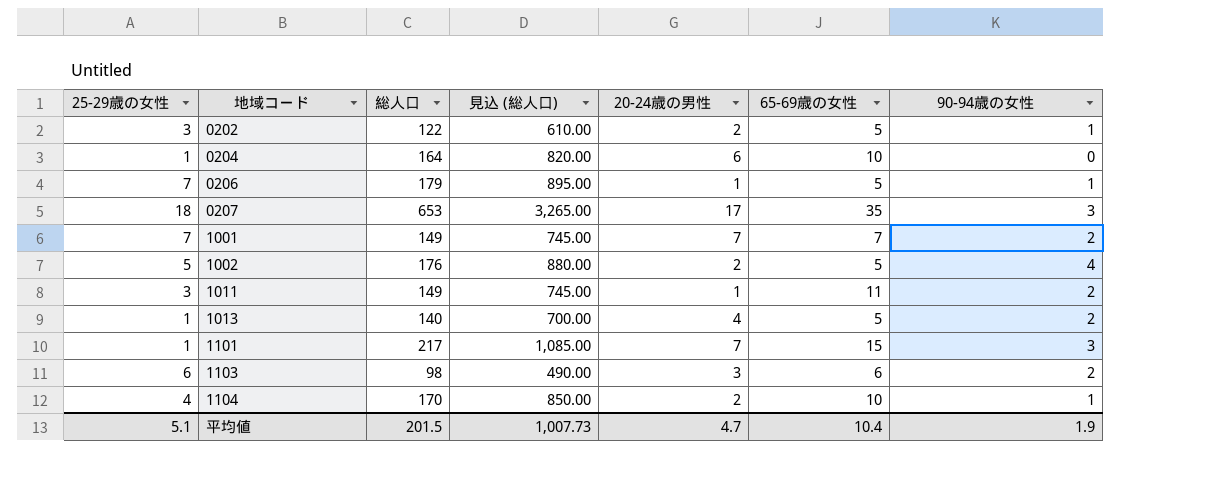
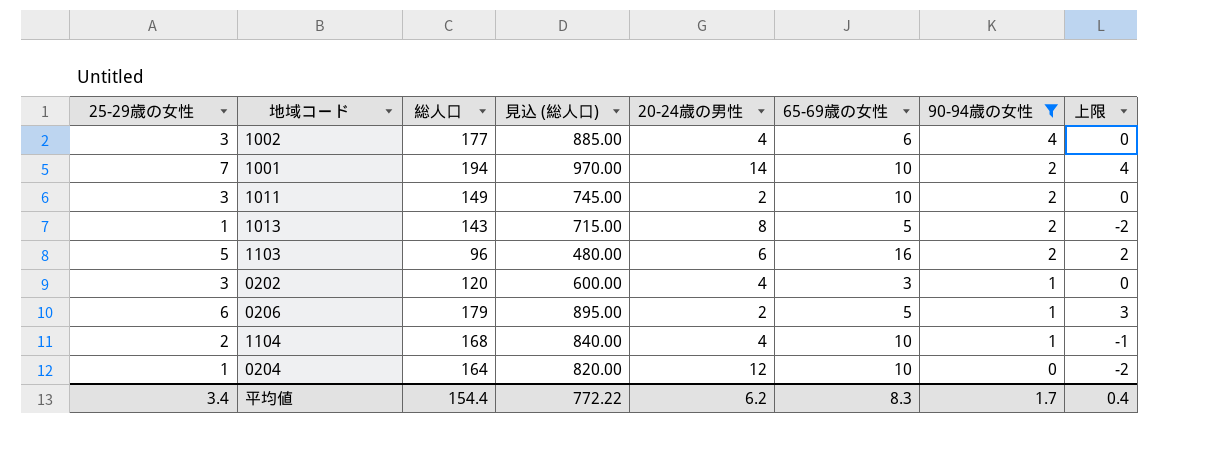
filter: none -> 90-94歳の女性 != 3
row order: 地域コード ascending -> 90-94歳の女性 descending
column 上限 | formula: none -> [25-29歳の女性] - 3
1002 | 25-29歳の女性: 5 -> 3
1002 | 総人口: 176 -> 177
1002 | 見込 (総人口): 880.00 -> 885.00
1002 | 20-24歳の男性: 2 -> 4
1002 | 65-69歳の女性: 5 -> 6
1001 | 総人口: 149 -> 194
1001 | 見込 (総人口): 745.00 -> 970.00
1001 | 20-24歳の男性: 7 -> 14
1001 | 65-69歳の女性: 7 -> 10
1011 | 20-24歳の男性: 1 -> 2
1011 | 65-69歳の女性: 11 -> 10
1013 | 総人口: 140 -> 143
1013 | 見込 (総人口): 700.00 -> 715.00
1013 | 20-24歳の男性: 4 -> 8
1103 | 25-29歳の女性: 6 -> 5
1103 | 総人口: 98 -> 96
1103 | 見込 (総人口): 490.00 -> 480.00
1103 | 20-24歳の男性: 3 -> 6
1103 | 65-69歳の女性: 6 -> 16
0202 | 総人口: 122 -> 120
0202 | 見込 (総人口): 610.00 -> 600.00
0202 | 20-24歳の男性: 2 -> 4
0202 | 65-69歳の女性: 5 -> 3
0206 | 25-29歳の女性: 7 -> 6
0206 | 20-24歳の男性: 1 -> 2
1104 | 25-29歳の女性: 4 -> 2
1104 | 総人口: 170 -> 168
1104 | 見込 (総人口): 850.00 -> 840.00
1104 | 20-24歳の男性: 2 -> 4
0204 | 20-24歳の男性: 6 -> 12
平均値 | 25-29歳の女性: 5.1 -> 3.4
平均値 | 総人口: 201.5 -> 154.4
平均値 | 見込 (総人口): 1,007.73 -> 772.22
平均値 | 20-24歳の男性: 4.7 -> 6.2
平均値 | 65-69歳の女性: 10.4 -> 8.3
平均値 | 90-94歳の女性: 1.9 -> 1.7

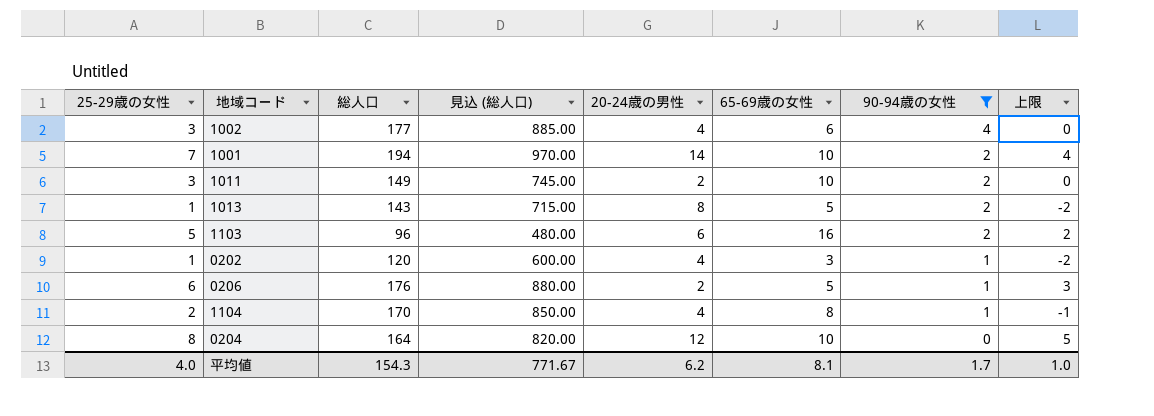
0202 | 25-29歳の女性: 3 -> 1
0202 | 上限: 0 -> -2
0206 | 総人口: 179 -> 176
0206 | 見込 (総人口): 895.00 -> 880.00
1104 | 総人口: 168 -> 170
1104 | 見込 (総人口): 840.00 -> 850.00
1104 | 65-69歳の女性: 10 -> 8
0204 | 25-29歳の女性: 1 -> 8
0204 | 上限: -2 -> 5
平均値 | 25-29歳の女性: 3.4 -> 4.0
平均値 | 総人口: 154.4 -> 154.3
平均値 | 見込 (総人口): 772.22 -> 771.67
平均値 | 65-69歳の女性: 8.3 -> 8.1
平均値 | 上限: 0.4 -> 1.0

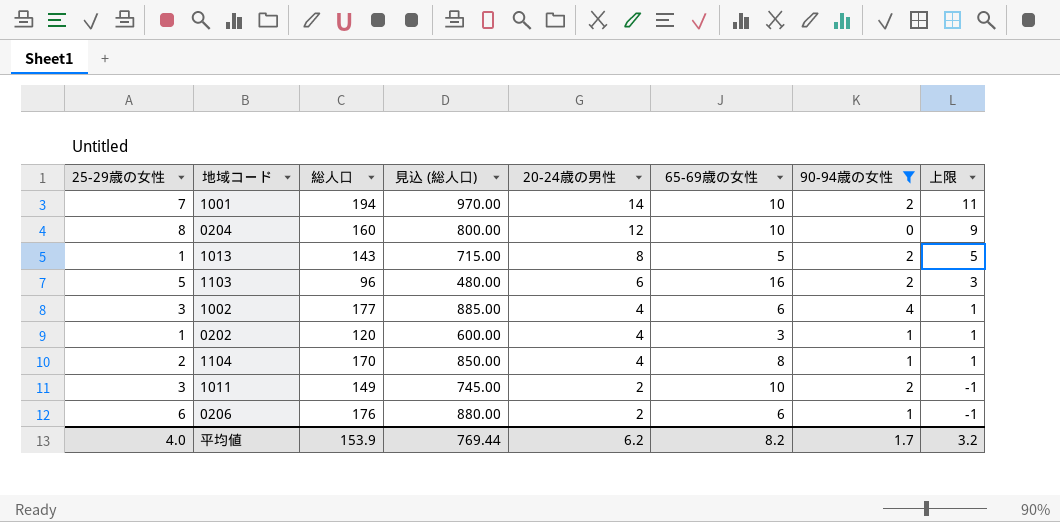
row order: 90-94歳の女性 descending -> 20-24歳の男性 descending
column 上限 | formula: [25-29歳の女性] - 3 -> [20-24歳の男性] - 3
0204 | 総人口: 164 -> 160
0204 | 見込 (総人口): 820.00 -> 800.00
0206 | 65-69歳の女性: 5 -> 6
平均値 | 総人口: 154.3 -> 153.9
平均値 | 見込 (総人口): 771.67 -> 769.44
平均値 | 65-69歳の女性: 8.1 -> 8.2
平均値 | 上限: 1.0 -> 3.2

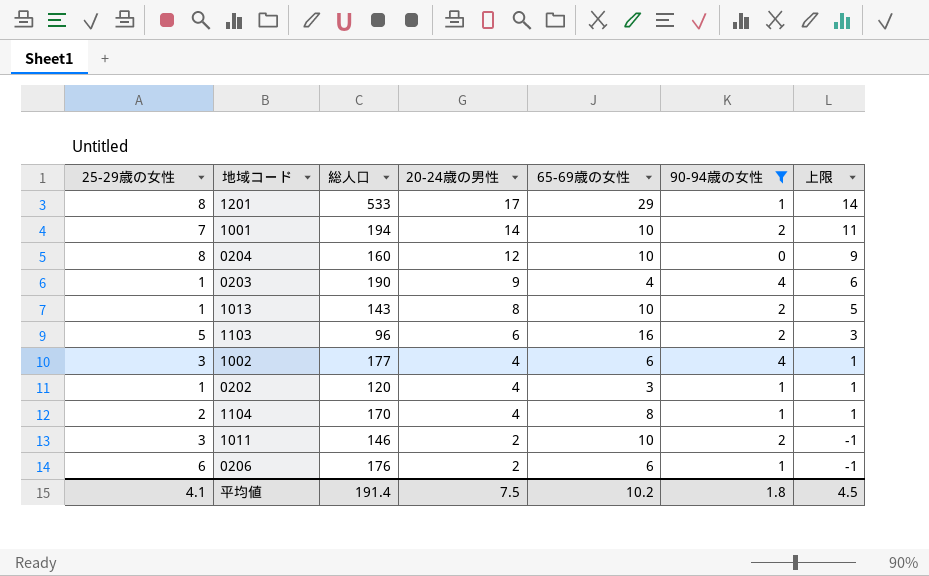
column 見込 (総人口) | formula: [総人口] * 5 -> none
row 1201: none -> 8 | 533 | 17 | 29 | 1 | 14
row 0203: none -> 1 | 190 | 9 | 4 | 4 | 6
1013 | 65-69歳の女性: 5 -> 10
1011 | 総人口: 149 -> 146
平均値 | 25-29歳の女性: 4.0 -> 4.1
平均値 | 総人口: 153.9 -> 191.4
平均値 | 20-24歳の男性: 6.2 -> 7.5
平均値 | 65-69歳の女性: 8.2 -> 10.2
平均値 | 90-94歳の女性: 1.7 -> 1.8
平均値 | 上限: 3.2 -> 4.5

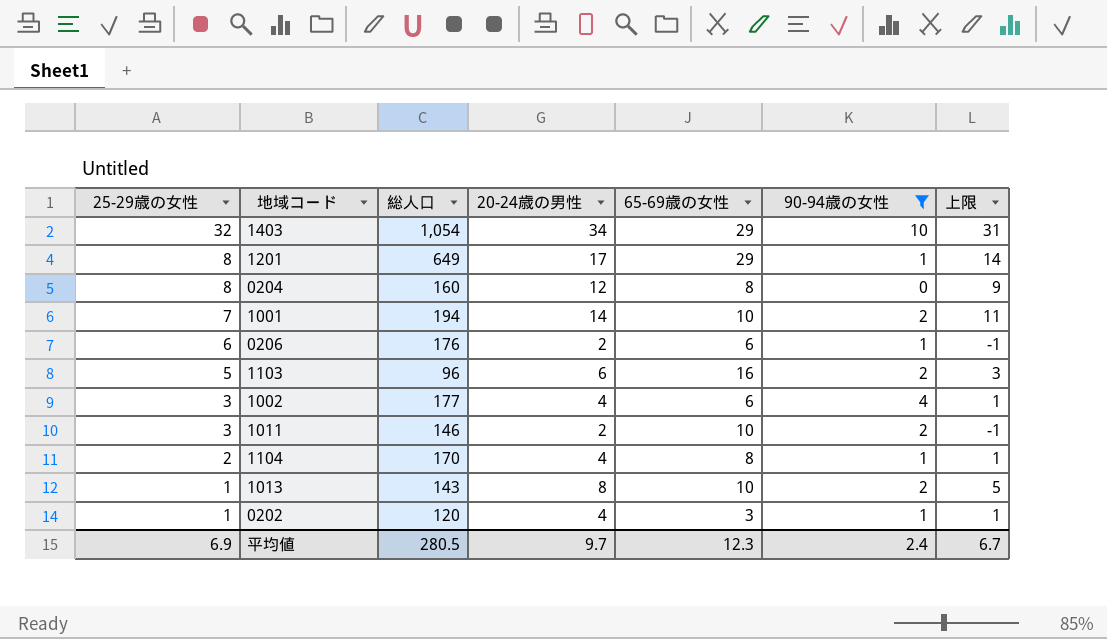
row order: 20-24歳の男性 descending -> 25-29歳の女性 descending
row 0203: 1 | 190 | 9 | 4 | 4 | 6 -> none
row 1403: none -> 32 | 1,054 | 34 | 29 | 10 | 31
1201 | 総人口: 533 -> 649
0204 | 65-69歳の女性: 10 -> 8
平均値 | 25-29歳の女性: 4.1 -> 6.9
平均値 | 総人口: 191.4 -> 280.5
平均値 | 20-24歳の男性: 7.5 -> 9.7
平均値 | 65-69歳の女性: 10.2 -> 12.3
平均値 | 90-94歳の女性: 1.8 -> 2.4
平均値 | 上限: 4.5 -> 6.7

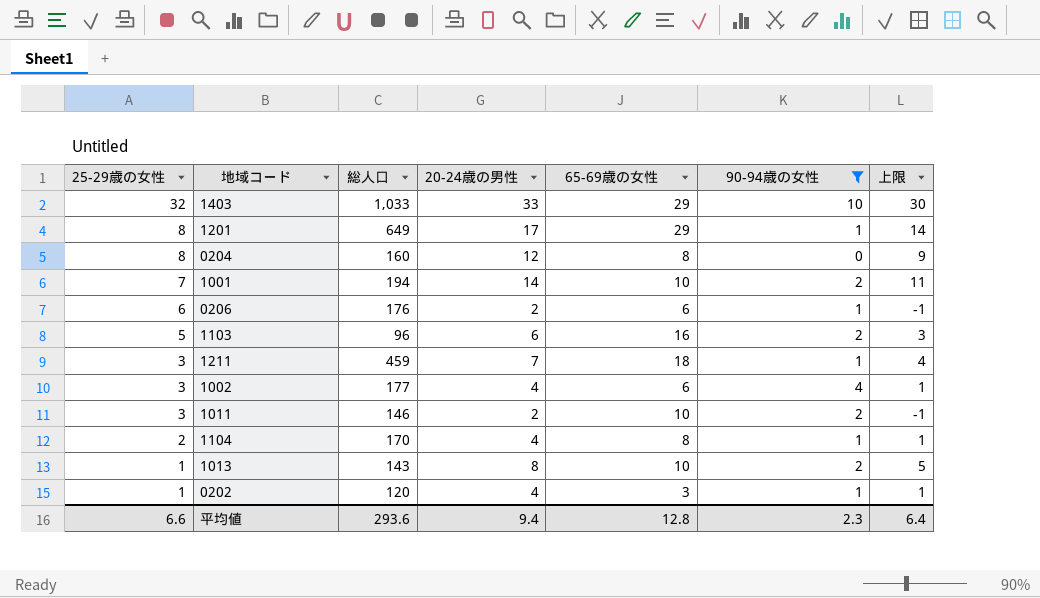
1403 | 総人口: 1,054 -> 1,033
1403 | 20-24歳の男性: 34 -> 33
1403 | 上限: 31 -> 30
row 1211: none -> 3 | 459 | 7 | 18 | 1 | 4
平均値 | 25-29歳の女性: 6.9 -> 6.6
平均値 | 総人口: 280.5 -> 293.6
平均値 | 20-24歳の男性: 9.7 -> 9.4
平均値 | 65-69歳の女性: 12.3 -> 12.8
平均値 | 90-94歳の女性: 2.4 -> 2.3
平均値 | 上限: 6.7 -> 6.4

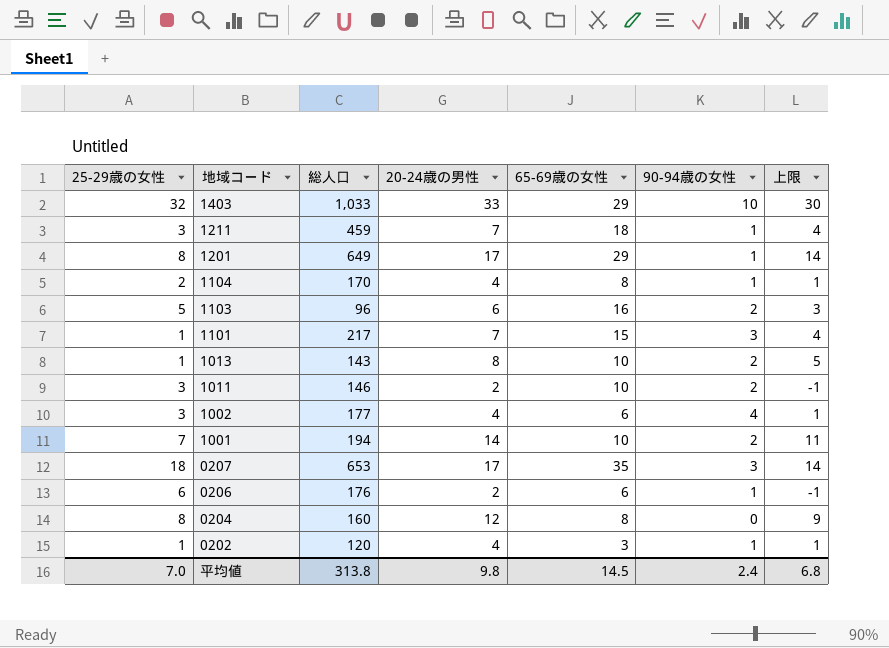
filter: 90-94歳の女性 != 3 -> none
row order: 25-29歳の女性 descending -> 地域コード descending
平均値 | 25-29歳の女性: 6.6 -> 7.0
平均値 | 総人口: 293.6 -> 313.8
平均値 | 20-24歳の男性: 9.4 -> 9.8
平均値 | 65-69歳の女性: 12.8 -> 14.5
平均値 | 90-94歳の女性: 2.3 -> 2.4
平均値 | 上限: 6.4 -> 6.8

